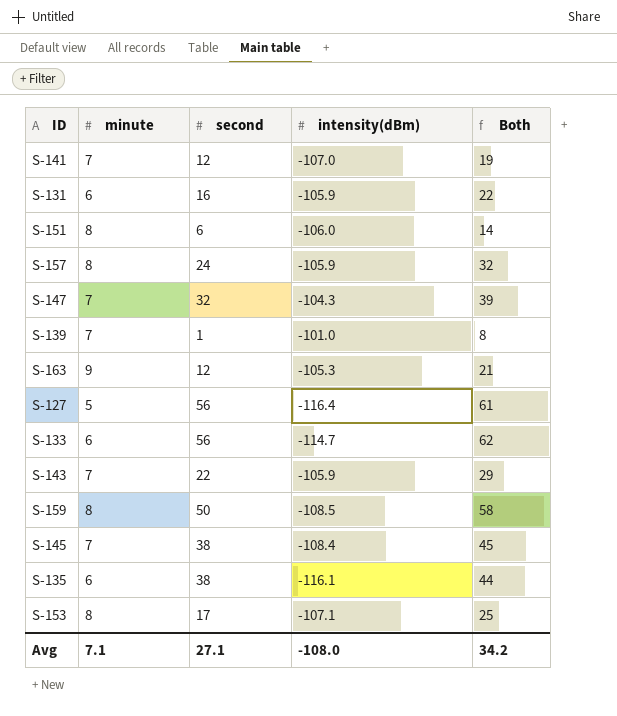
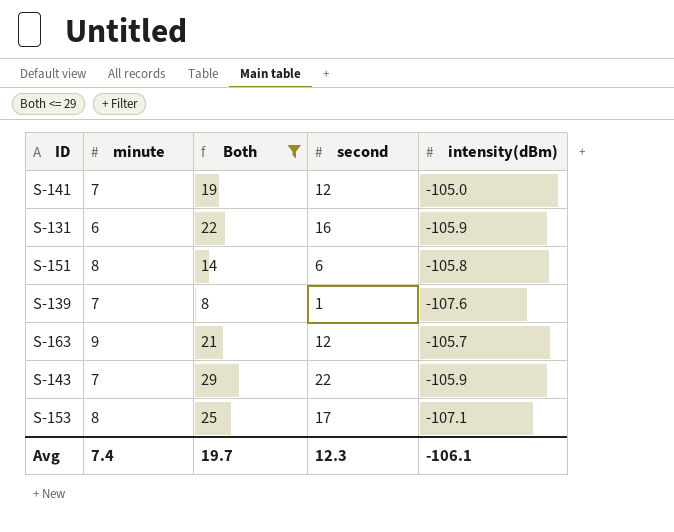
filter: none -> Both <= 29
column Both | position: 5 -> 3
S-141 | intensity(dBm): -107.0 -> -105.0
S-151 | intensity(dBm): -106.0 -> -105.8
S-139 | intensity(dBm): -101.0 -> -107.6
S-163 | intensity(dBm): -105.3 -> -105.7
Avg | minute: 7.1 -> 7.4
Avg | Both: 34.2 -> 19.7
Avg | second: 27.1 -> 12.3
Avg | intensity(dBm): -108.0 -> -106.1

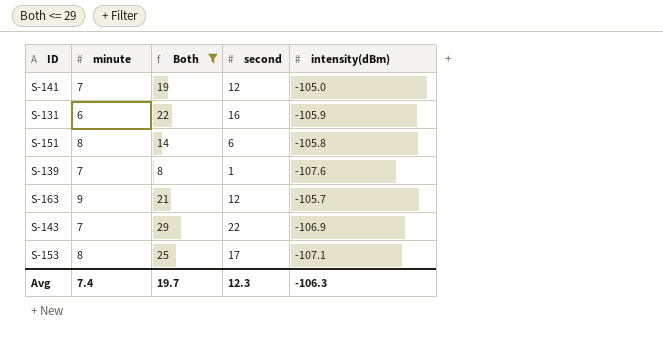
S-143 | intensity(dBm): -105.9 -> -106.9
Avg | intensity(dBm): -106.1 -> -106.3

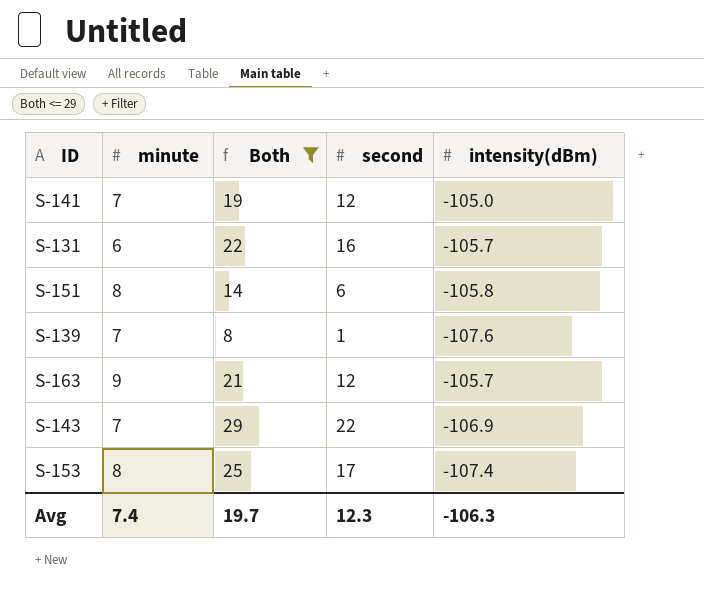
S-131 | intensity(dBm): -105.9 -> -105.7
S-153 | intensity(dBm): -107.1 -> -107.4

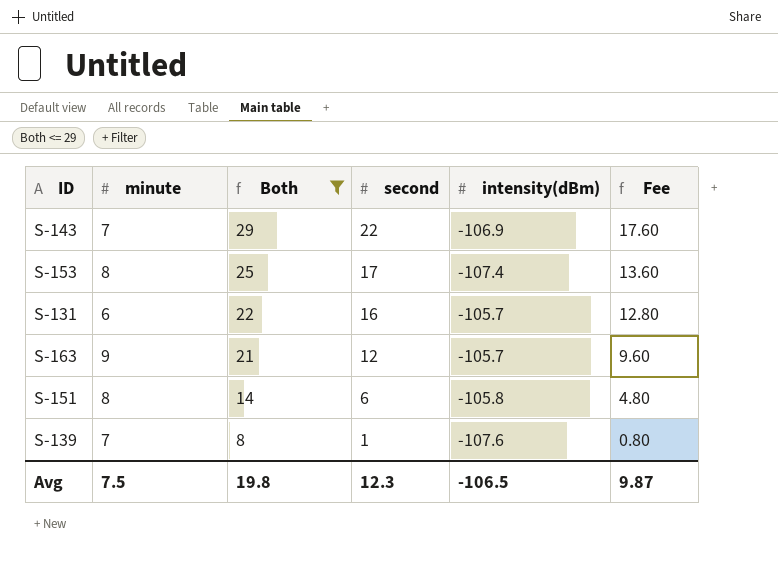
row order: none -> Both descending
column Fee | formula: none -> [second] * 0.8
row S-141: 7 | 19 | 12 | -105.0 -> none
Avg | minute: 7.4 -> 7.5
Avg | Both: 19.7 -> 19.8
Avg | intensity(dBm): -106.3 -> -106.5

